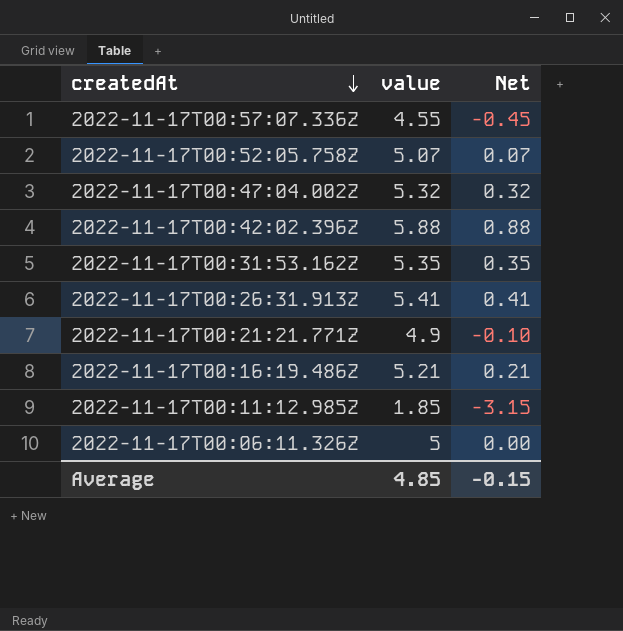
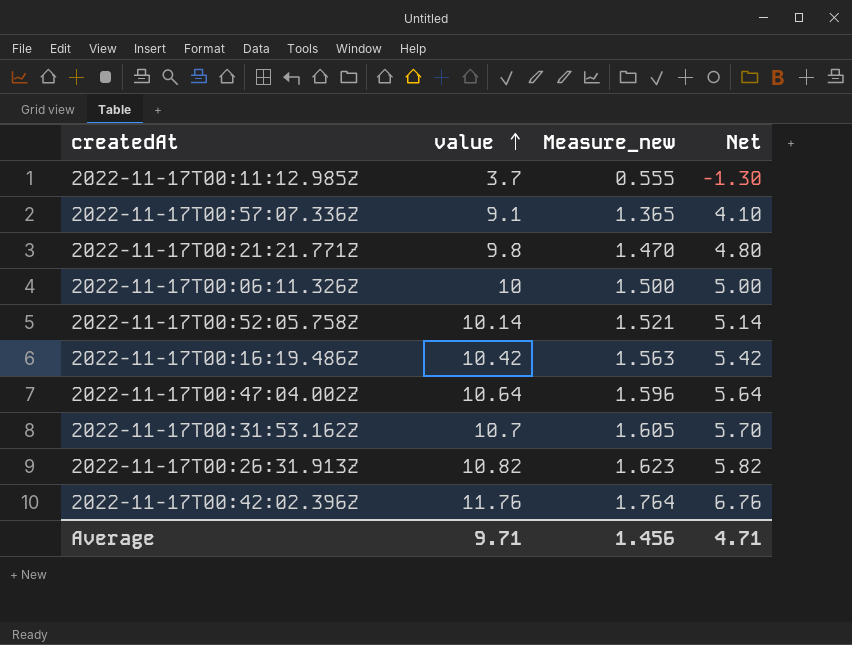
row order: createdAt descending -> value ascending
column Measure_new | formula: none -> [value] * 0.15
2022-11-17T00:11:12.985Z | value: 1.85 -> 3.7
2022-11-17T00:11:12.985Z | Net: -3.15 -> -1.30
2022-11-17T00:57:07.336Z | value: 4.55 -> 9.1
2022-11-17T00:57:07.336Z | Net: -0.45 -> 4.10
2022-11-17T00:21:21.771Z | value: 4.9 -> 9.8
2022-11-17T00:21:21.771Z | Net: -0.10 -> 4.80
2022-11-17T00:06:11.326Z | value: 5 -> 10
2022-11-17T00:06:11.326Z | Net: 0.00 -> 5.00
2022-11-17T00:52:05.758Z | value: 5.07 -> 10.14
2022-11-17T00:52:05.758Z | Net: 0.07 -> 5.14
2022-11-17T00:16:19.486Z | value: 5.21 -> 10.42
2022-11-17T00:16:19.486Z | Net: 0.21 -> 5.42
2022-11-17T00:47:04.002Z | value: 5.32 -> 10.64
2022-11-17T00:47:04.002Z | Net: 0.32 -> 5.64
2022-11-17T00:31:53.162Z | value: 5.35 -> 10.7
2022-11-17T00:31:53.162Z | Net: 0.35 -> 5.70
2022-11-17T00:26:31.913Z | value: 5.41 -> 10.82
2022-11-17T00:26:31.913Z | Net: 0.41 -> 5.82
2022-11-17T00:42:02.396Z | value: 5.88 -> 11.76
2022-11-17T00:42:02.396Z | Net: 0.88 -> 6.76
Average | value: 4.85 -> 9.71
Average | Net: -0.15 -> 4.71

